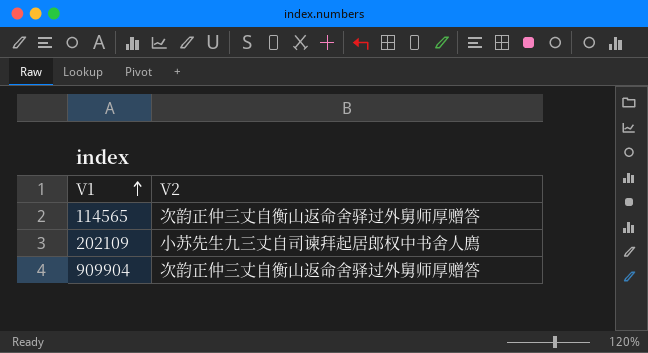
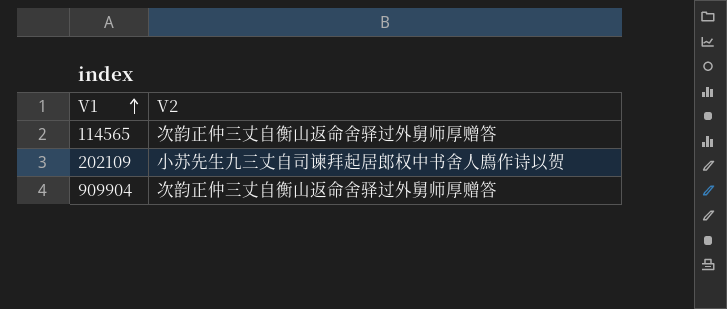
202109 | V2: 小苏先生九三丈自司谏拜起居郎权中书舍人廌 -> 小苏先生九三丈自司谏拜起居郎权中书舍人廌作诗以贺

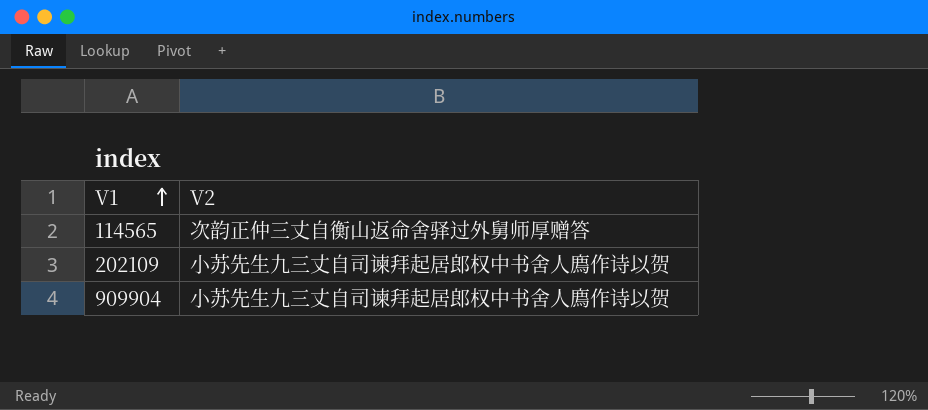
909904 | V2: 次韵正仲三丈自衡山返命舍驿过外舅师厚赠答 -> 小苏先生九三丈自司谏拜起居郎权中书舍人廌作诗以贺

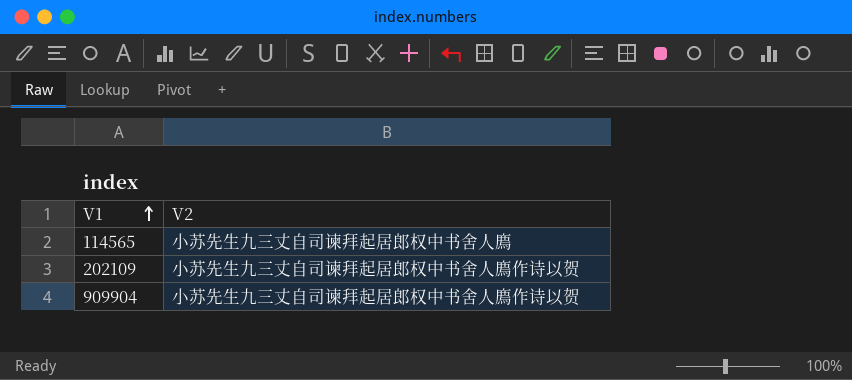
114565 | V2: 次韵正仲三丈自衡山返命舍驿过外舅师厚赠答 -> 小苏先生九三丈自司谏拜起居郎权中书舍人廌

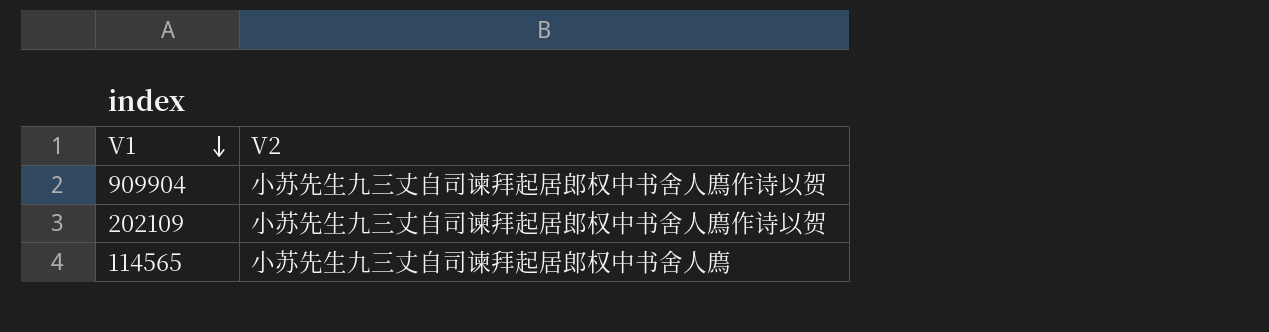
row order: V1 ascending -> V1 descending

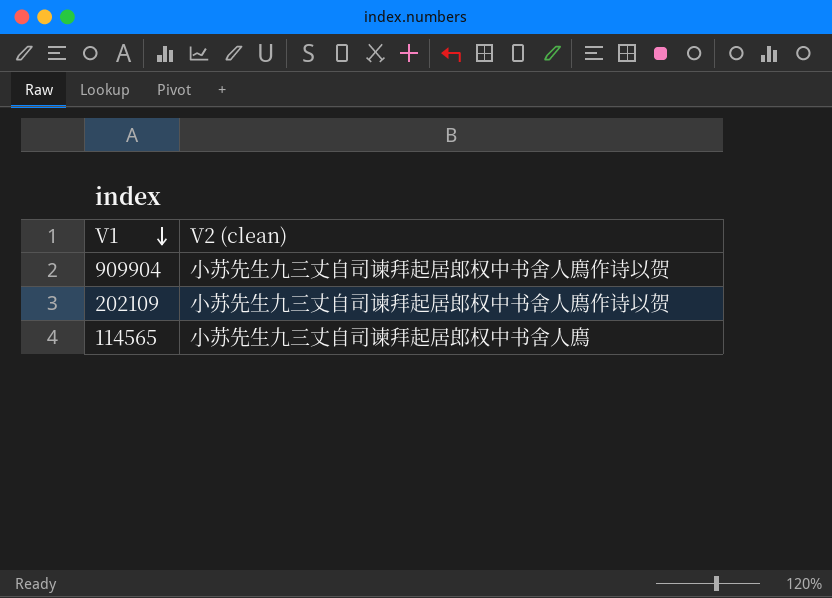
column name: V2 -> V2 (clean)

